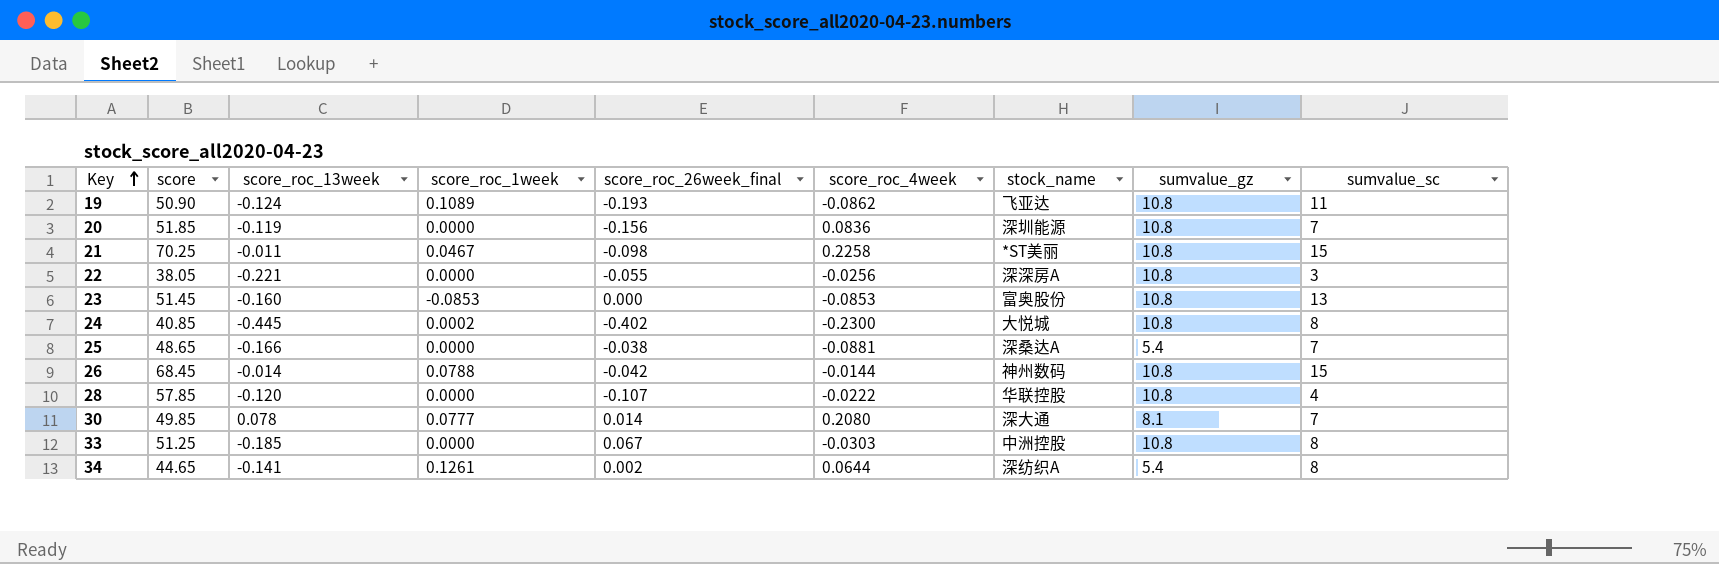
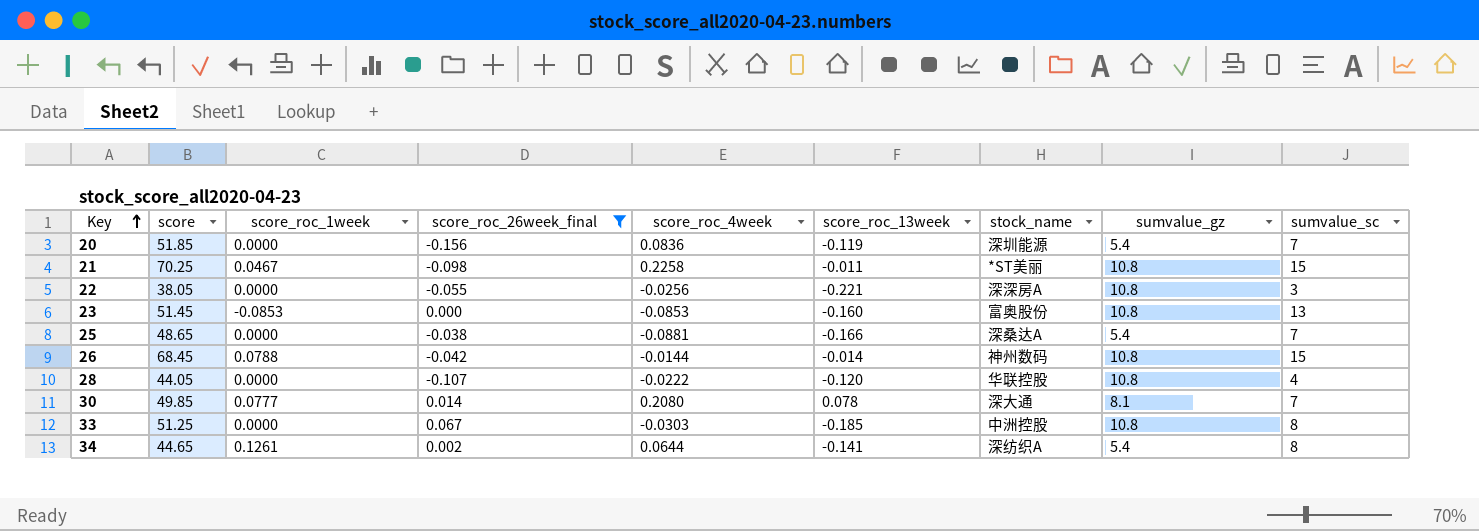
filter: none -> score_roc_26week_final >= -0.156
column score_roc_13week | position: 3 -> 6
20 | sumvalue_gz: 10.8 -> 5.4
28 | score: 57.85 -> 44.05

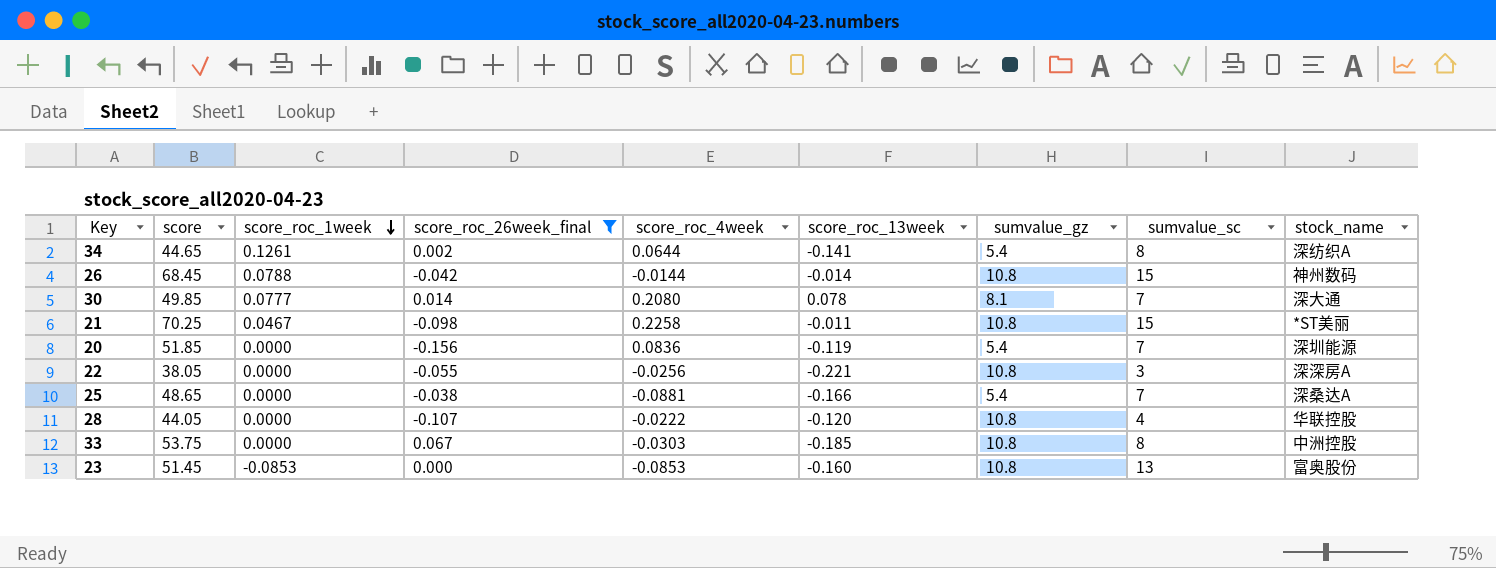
row order: Key ascending -> score_roc_1week descending
column stock_name | position: 7 -> 9
33 | score: 51.25 -> 53.75

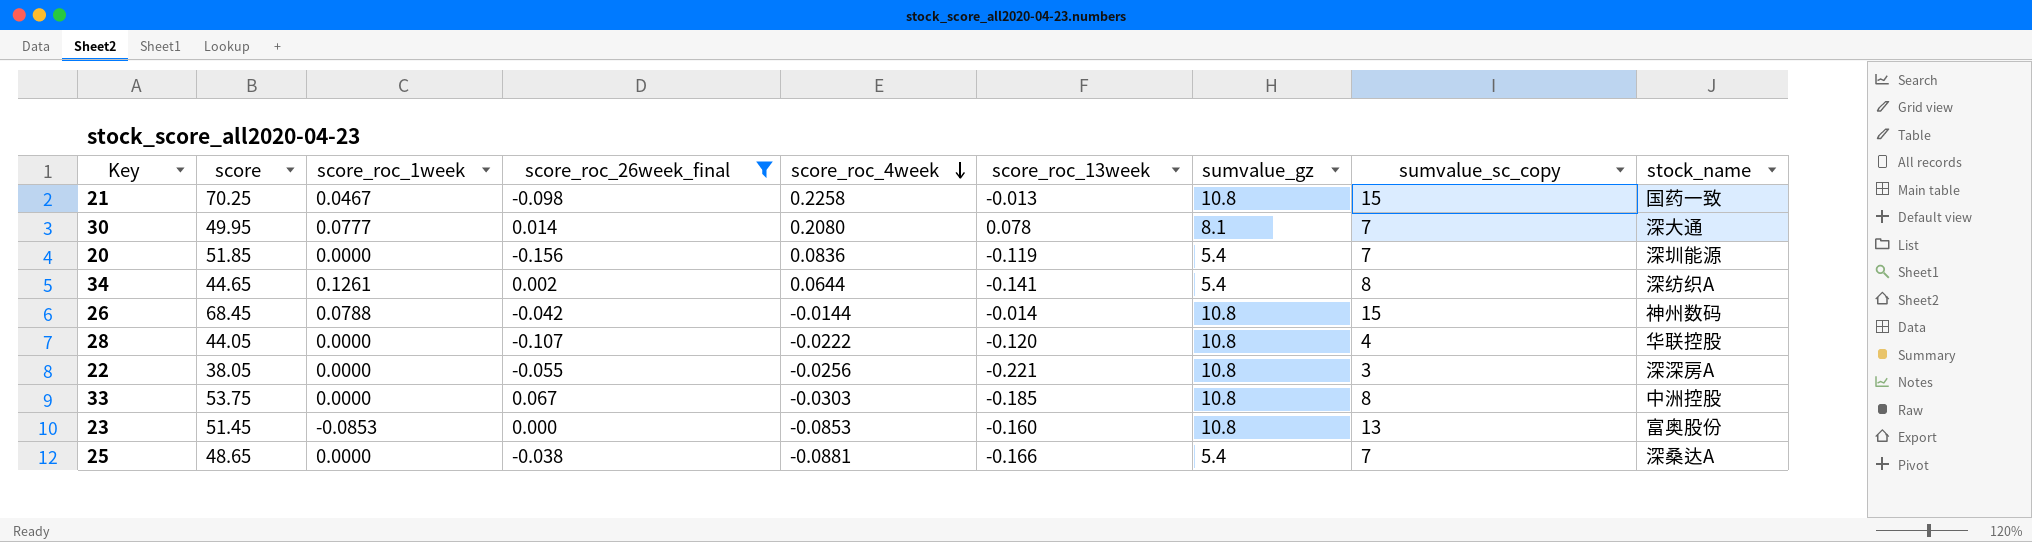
row order: score_roc_1week descending -> score_roc_4week descending
column name: sumvalue_sc -> sumvalue_sc_copy
21 | score_roc_13week: -0.011 -> -0.013
21 | stock_name: *ST美丽 -> 国药一致
30 | score: 49.85 -> 49.95

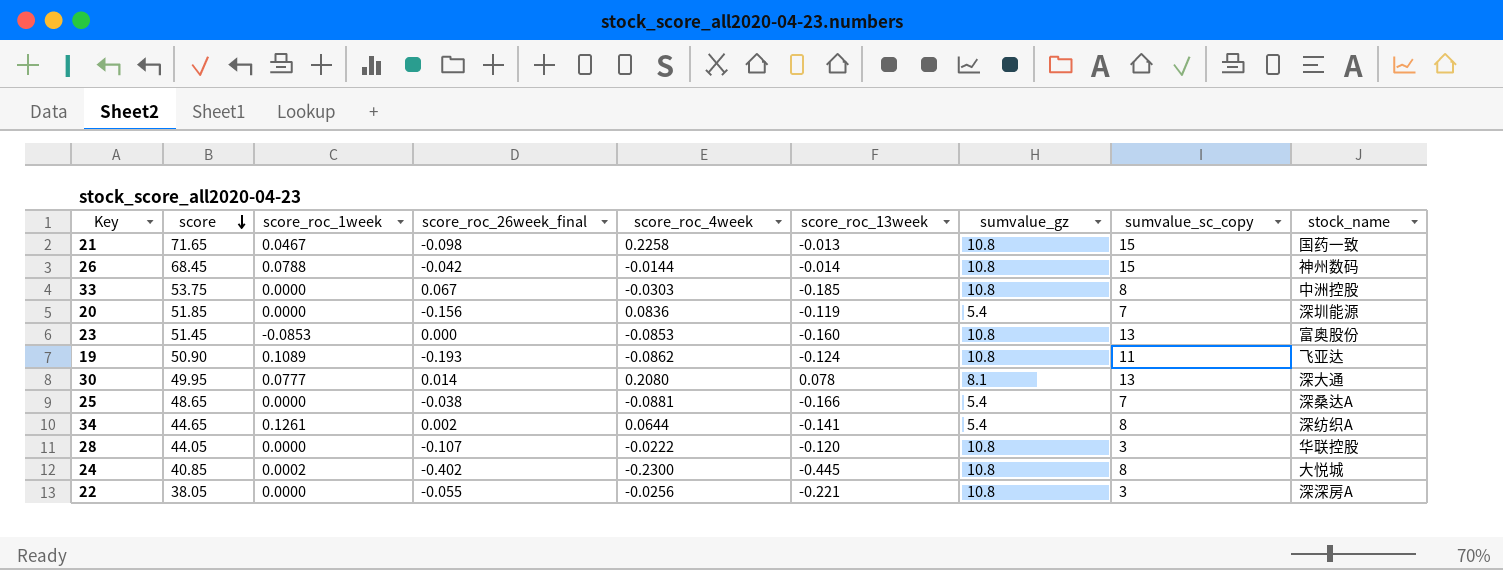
filter: score_roc_26week_final >= -0.156 -> none
row order: score_roc_4week descending -> score descending
21 | score: 70.25 -> 71.65
30 | sumvalue_sc_copy: 7 -> 13
28 | sumvalue_sc_copy: 4 -> 3

